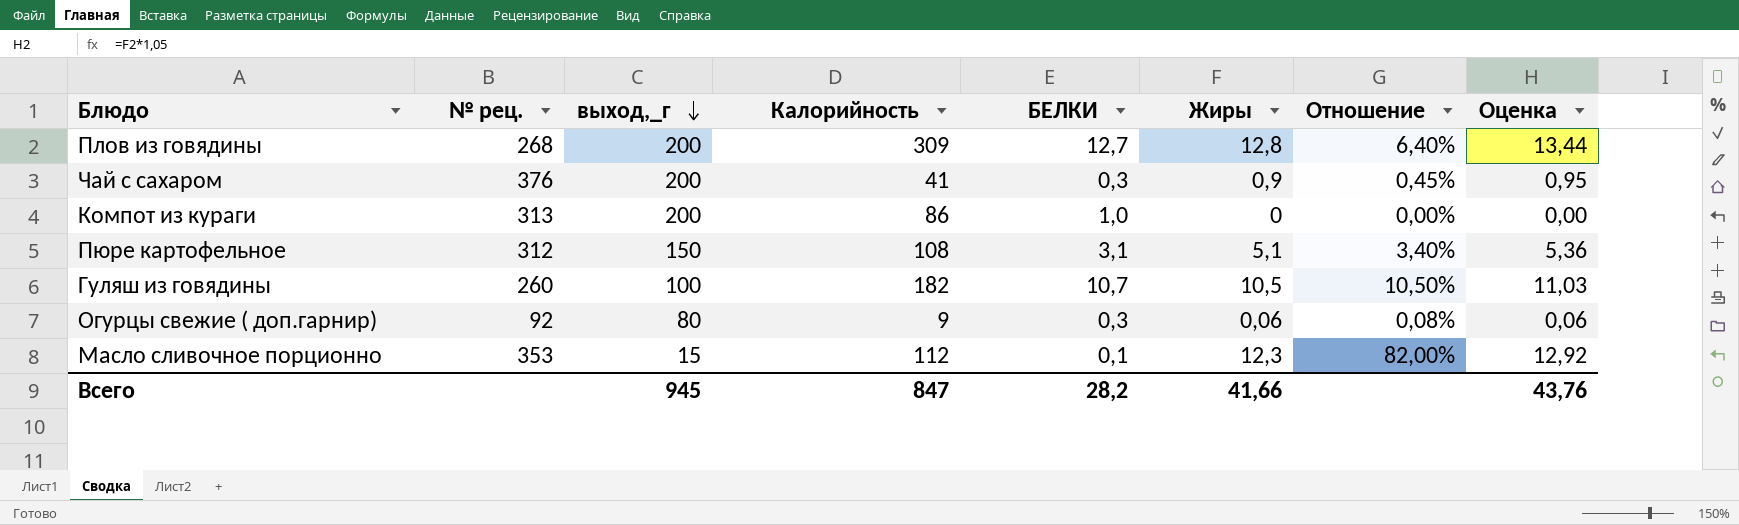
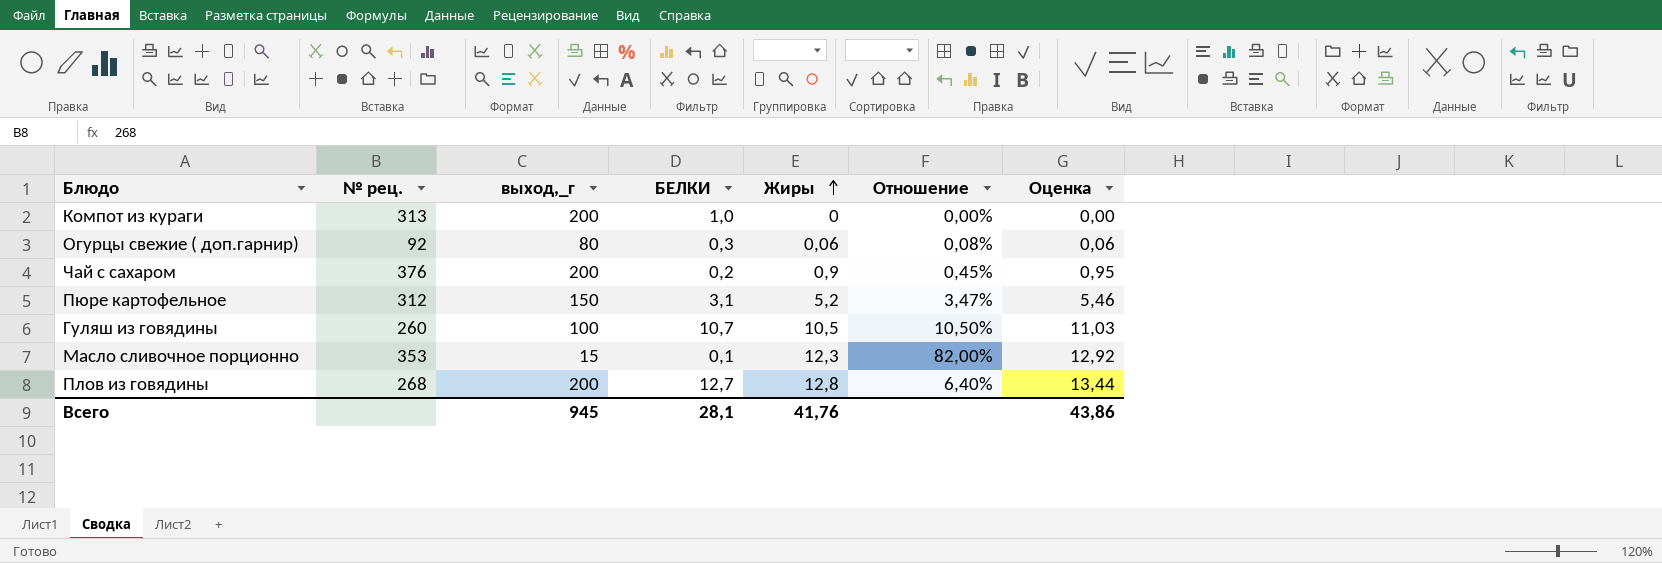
row order: выход,_г descending -> Жиры ascending
column Калорийность | position: 4 -> none
Чай с сахаром | БЕЛКИ: 0,3 -> 0,2
Пюре картофельное | Жиры: 5,1 -> 5,2
Пюре картофельное | Отношение: 3,40% -> 3,47%
Пюре картофельное | Оценка: 5,36 -> 5,46
Всего | БЕЛКИ: 28,2 -> 28,1
Всего | Жиры: 41,66 -> 41,76
Всего | Оценка: 43,76 -> 43,86

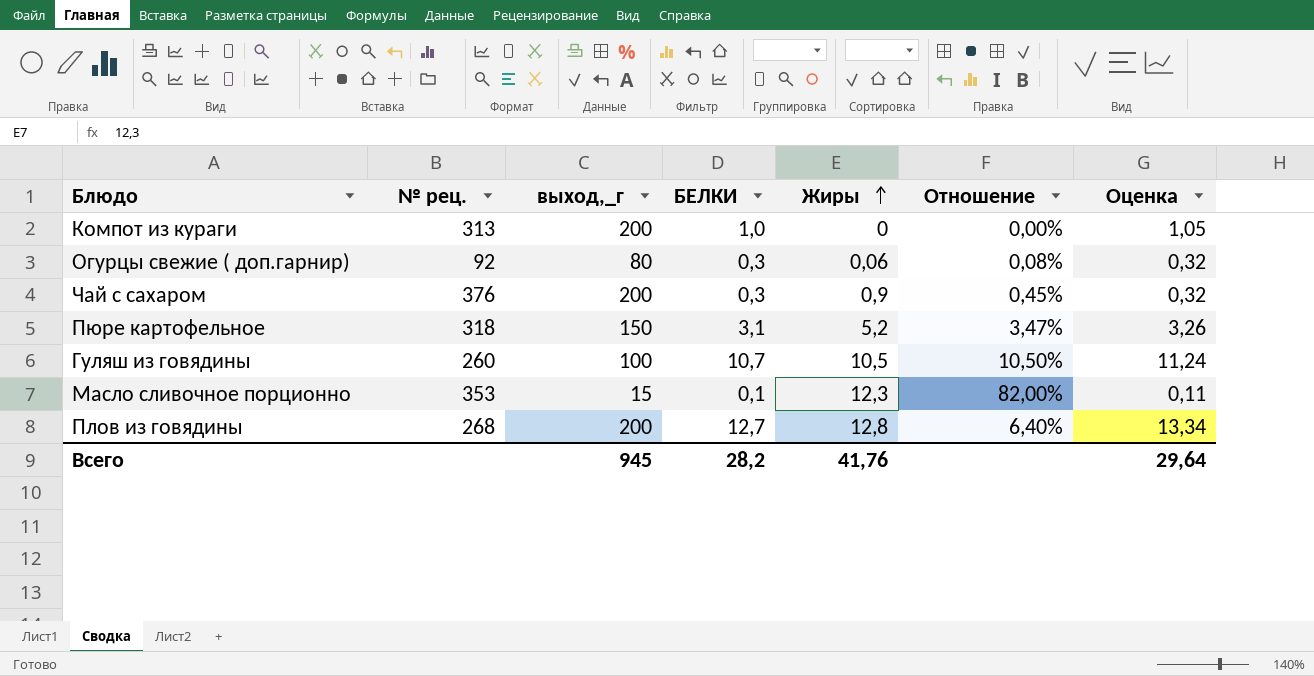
column Оценка | formula: [Жиры] * 1,05 -> [БЕЛКИ] * 1,05
Чай с сахаром | БЕЛКИ: 0,2 -> 0,3
Пюре картофельное | № рец.: 312 -> 318
Всего | БЕЛКИ: 28,1 -> 28,2
Всего | Оценка: 43,86 -> 29,64

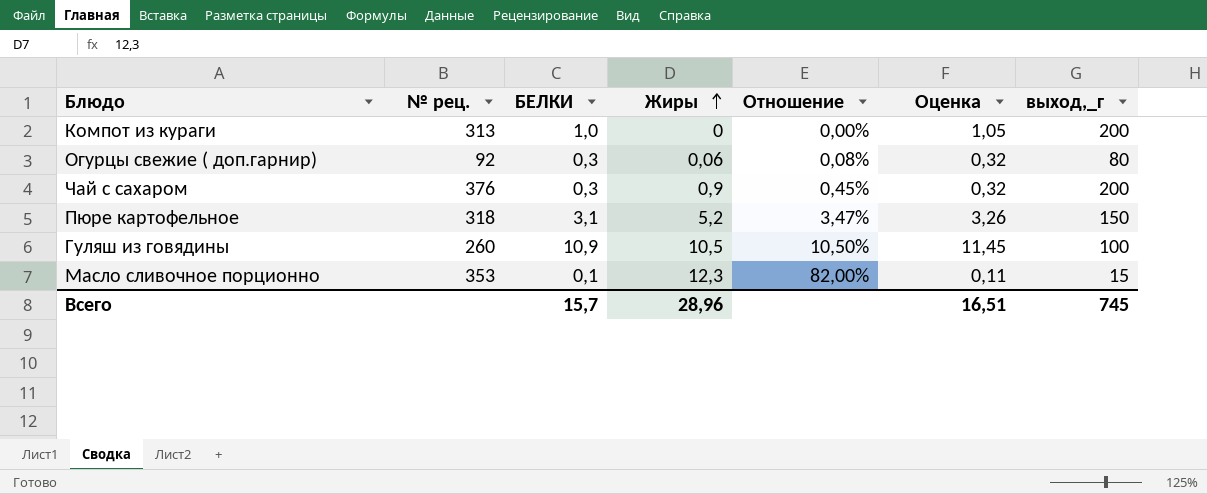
column выход,_г | position: 3 -> 7
row Плов из говядины: 268 | 200 | 12,7 | 12,8 | 6,40% | 13,34 -> none
Гуляш из говядины | БЕЛКИ: 10,7 -> 10,9
Гуляш из говядины | Оценка: 11,24 -> 11,45
Всего | БЕЛКИ: 28,2 -> 15,7
Всего | Жиры: 41,76 -> 28,96
Всего | Оценка: 29,64 -> 16,51
Всего | выход,_г: 945 -> 745

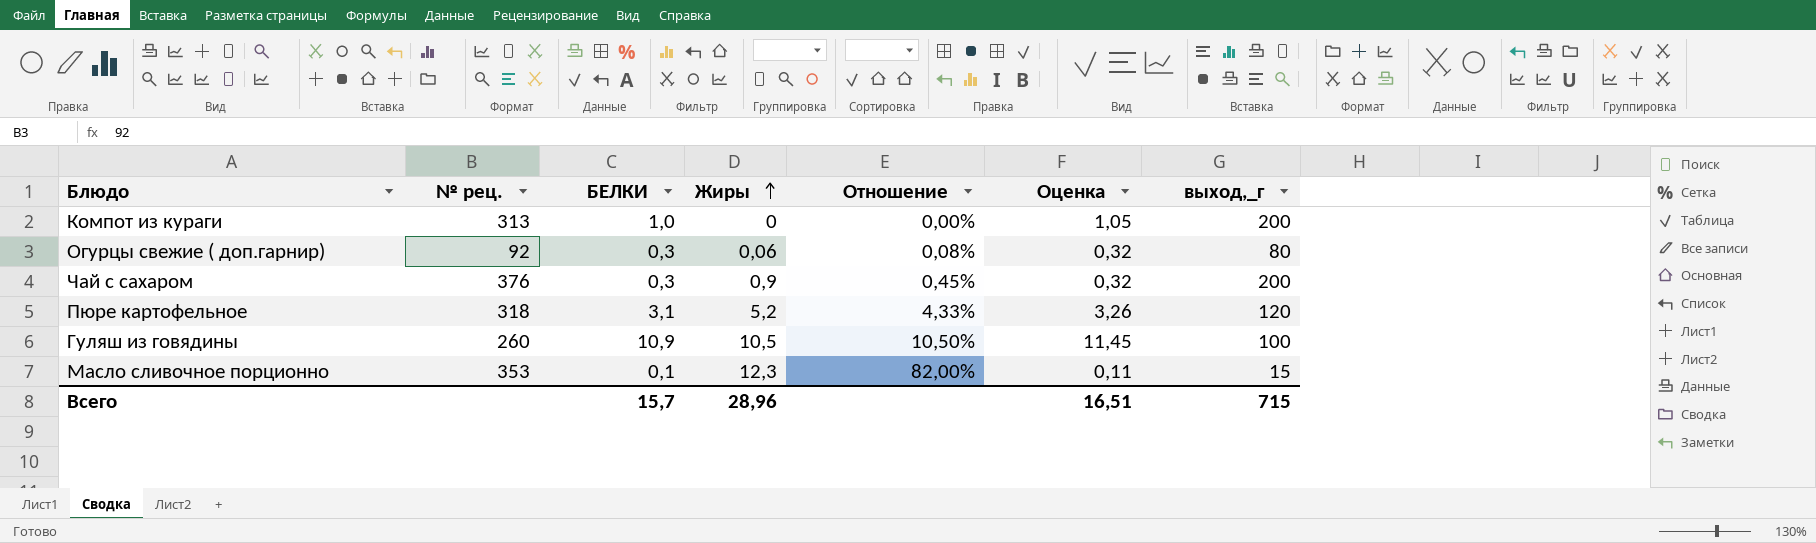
Пюре картофельное | Отношение: 3,47% -> 4,33%
Пюре картофельное | выход,_г: 150 -> 120
Всего | выход,_г: 745 -> 715

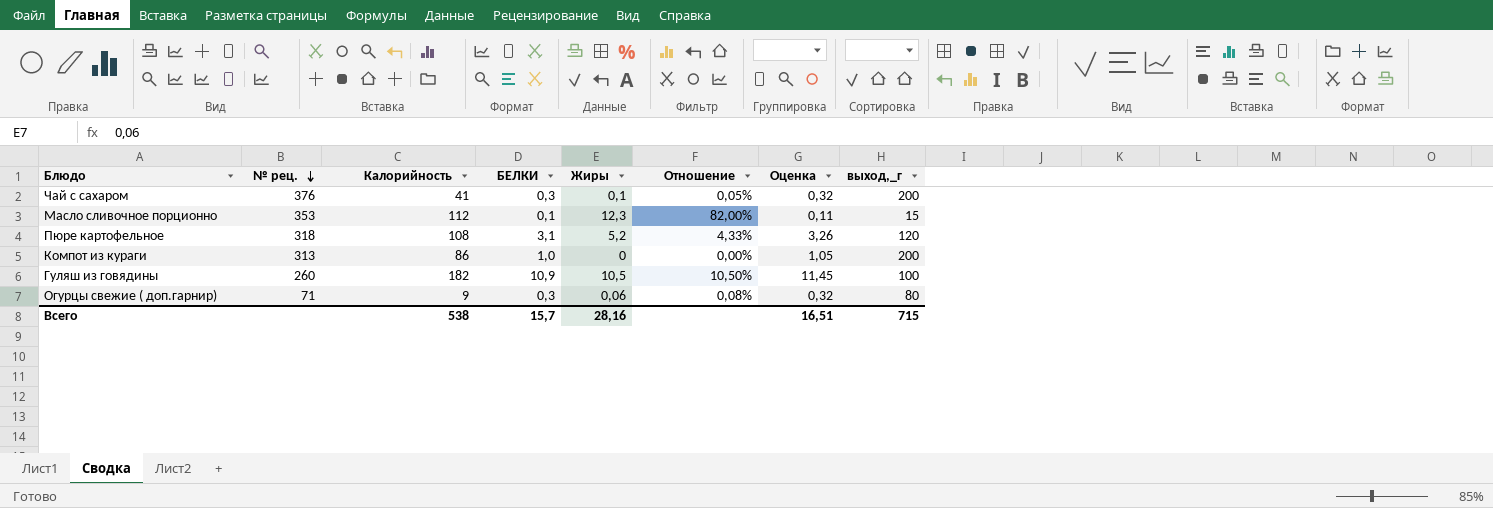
row order: Жиры ascending -> № рец. descending
column Калорийность | position: none -> 3
Чай с сахаром | Жиры: 0,9 -> 0,1
Чай с сахаром | Отношение: 0,45% -> 0,05%
Огурцы свежие ( доп.гарнир) | № рец.: 92 -> 71
Всего | Жиры: 28,96 -> 28,16

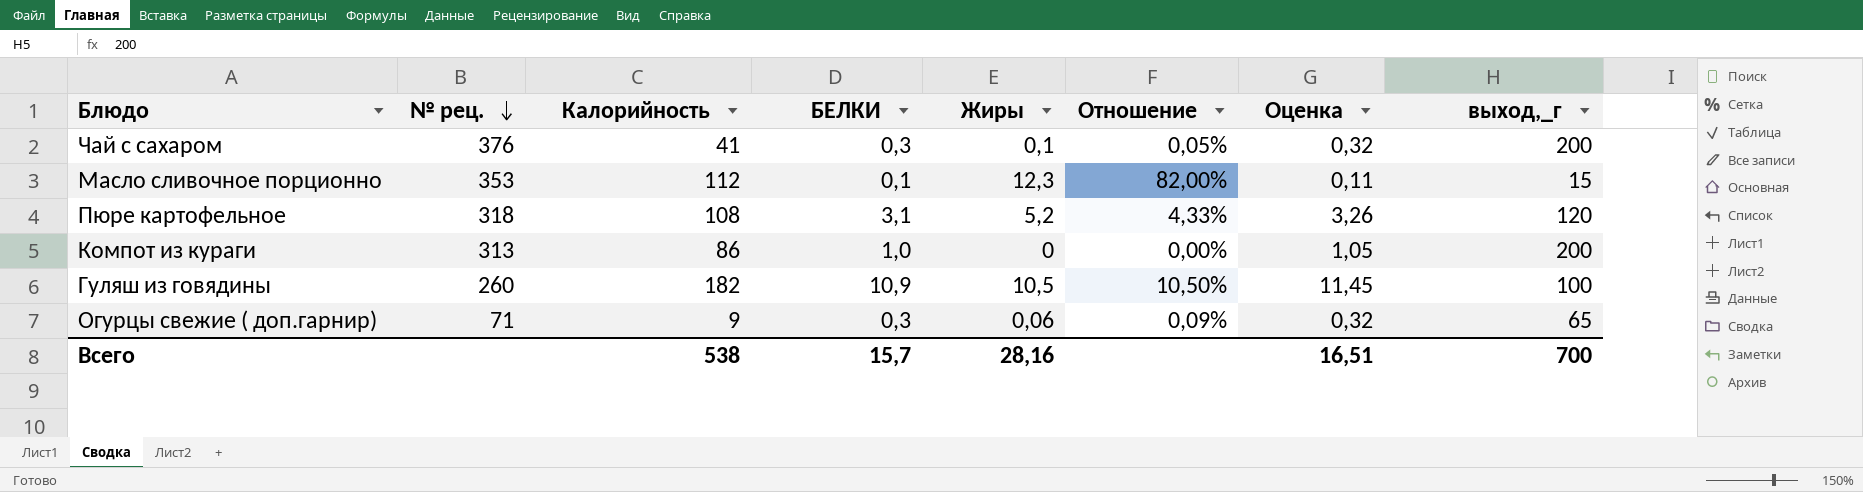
Огурцы свежие ( доп.гарнир) | Отношение: 0,08% -> 0,09%
Огурцы свежие ( доп.гарнир) | выход,_г: 80 -> 65
Всего | выход,_г: 715 -> 700

